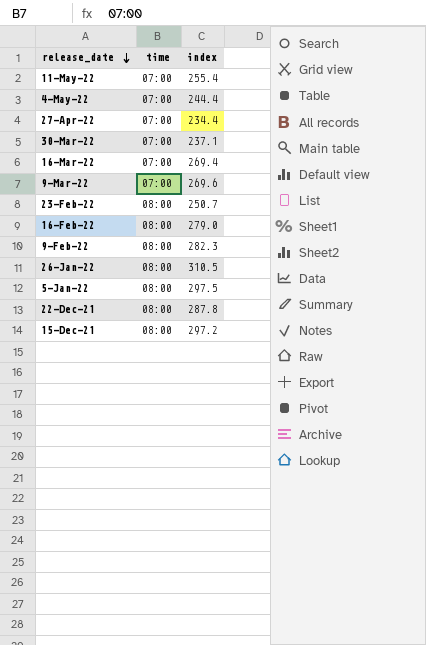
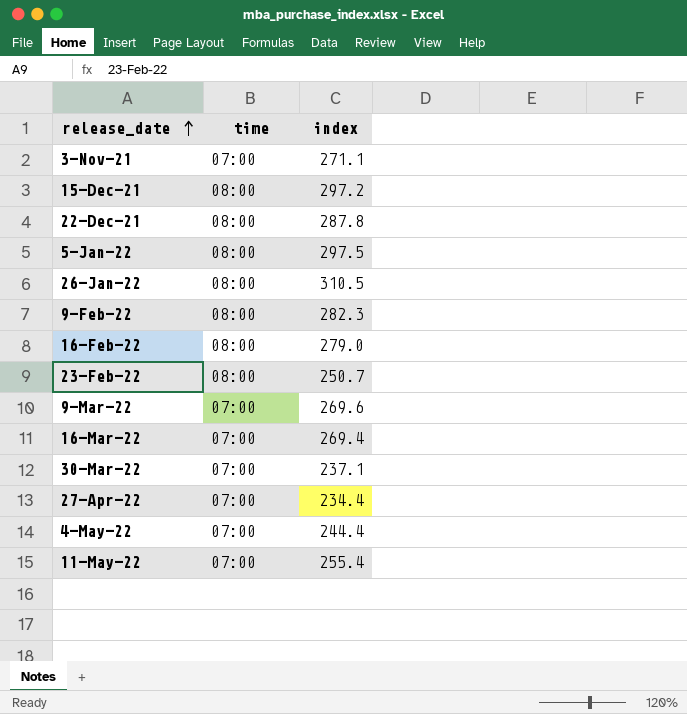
row order: release_date descending -> release_date ascending
row 3-Nov-21: none -> 07:00 | 271.1

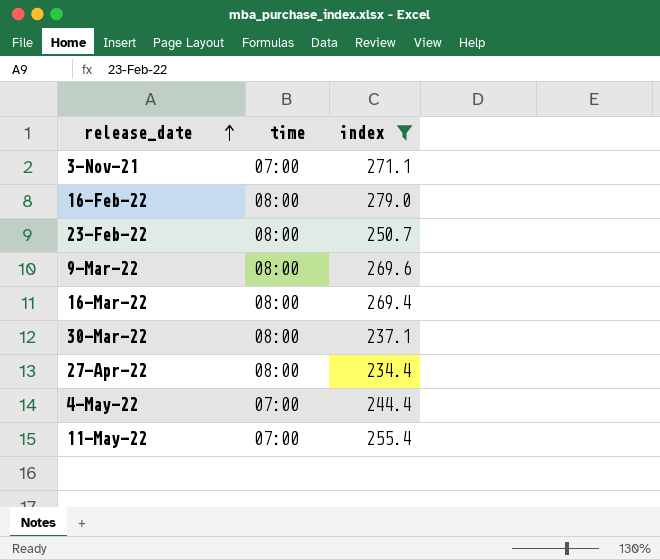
filter: none -> index <= 279.0
9-Mar-22 | time: 07:00 -> 08:00
16-Mar-22 | time: 07:00 -> 08:00
30-Mar-22 | time: 07:00 -> 08:00
27-Apr-22 | time: 07:00 -> 08:00

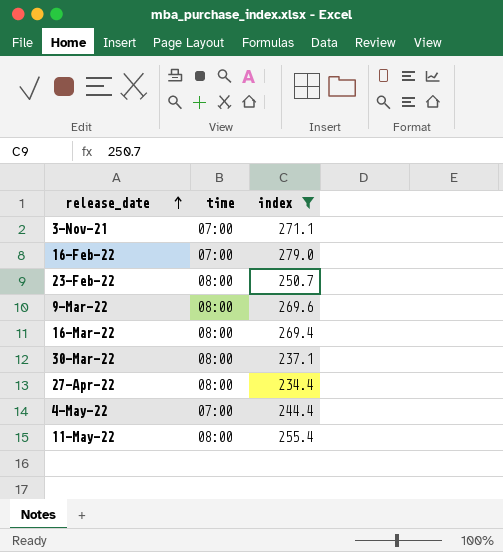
16-Feb-22 | time: 08:00 -> 07:00
11-May-22 | time: 07:00 -> 08:00

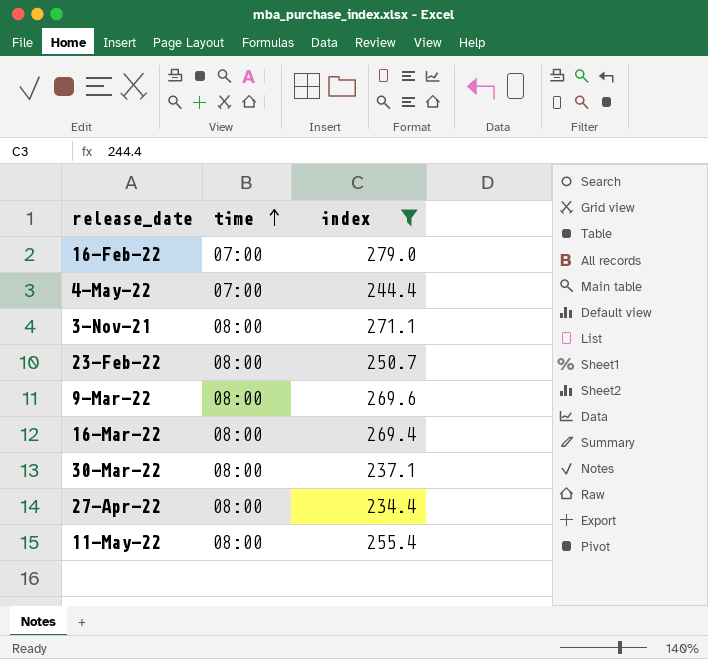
row order: release_date ascending -> time ascending
3-Nov-21 | time: 07:00 -> 08:00

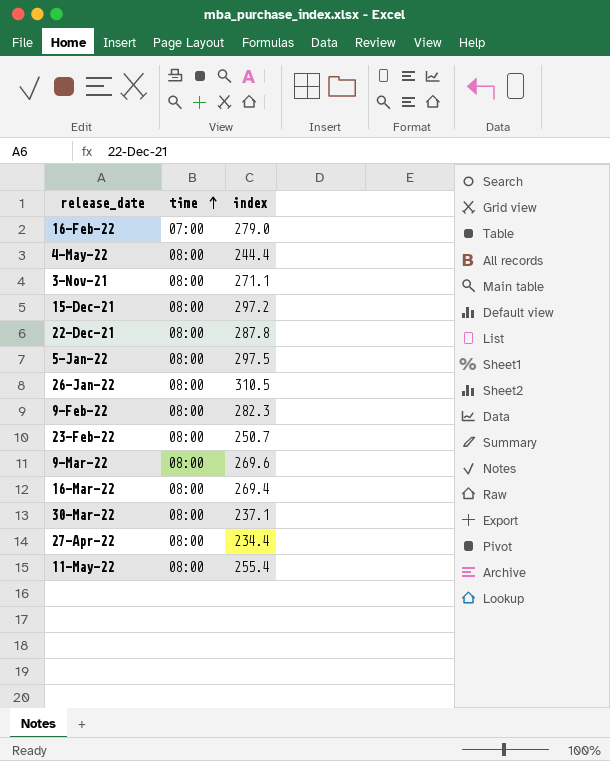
filter: index <= 279.0 -> none
4-May-22 | time: 07:00 -> 08:00

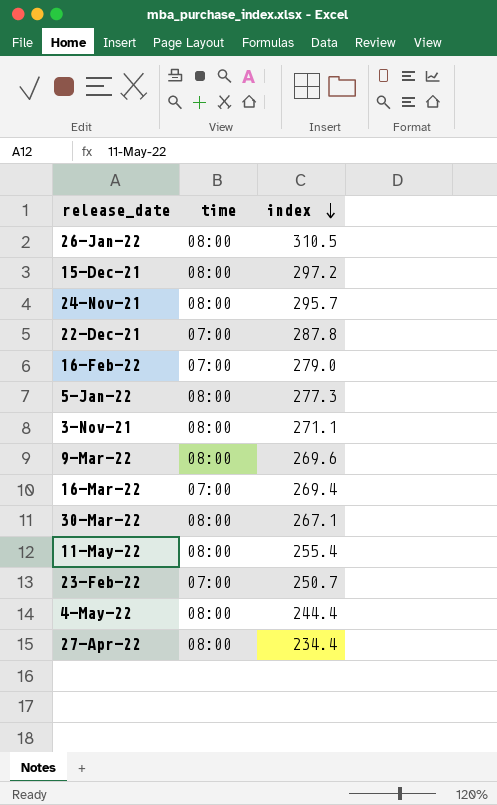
row order: time ascending -> index descending
row 9-Feb-22: 08:00 | 282.3 -> none
row 24-Nov-21: none -> 08:00 | 295.7
22-Dec-21 | time: 08:00 -> 07:00
5-Jan-22 | index: 297.5 -> 277.3
16-Mar-22 | time: 08:00 -> 07:00
30-Mar-22 | index: 237.1 -> 267.1
23-Feb-22 | time: 08:00 -> 07:00

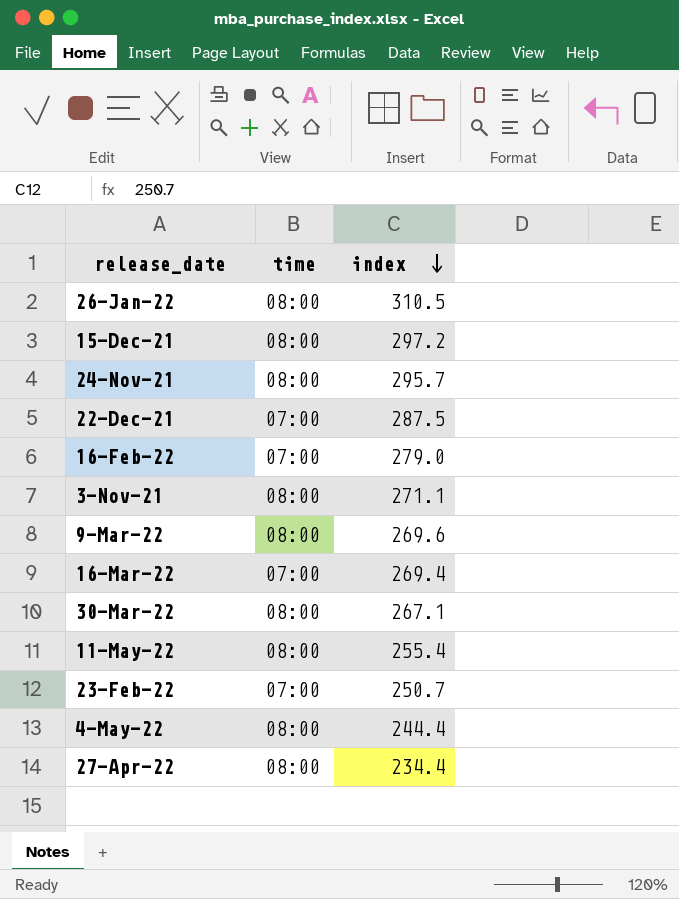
row 5-Jan-22: 08:00 | 277.3 -> none
22-Dec-21 | index: 287.8 -> 287.5

